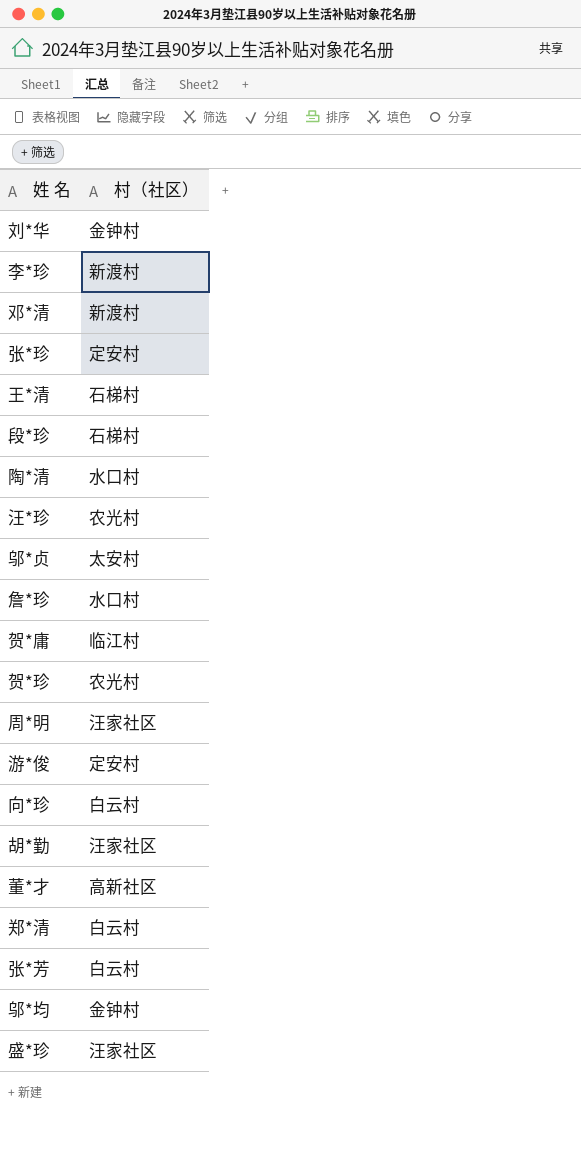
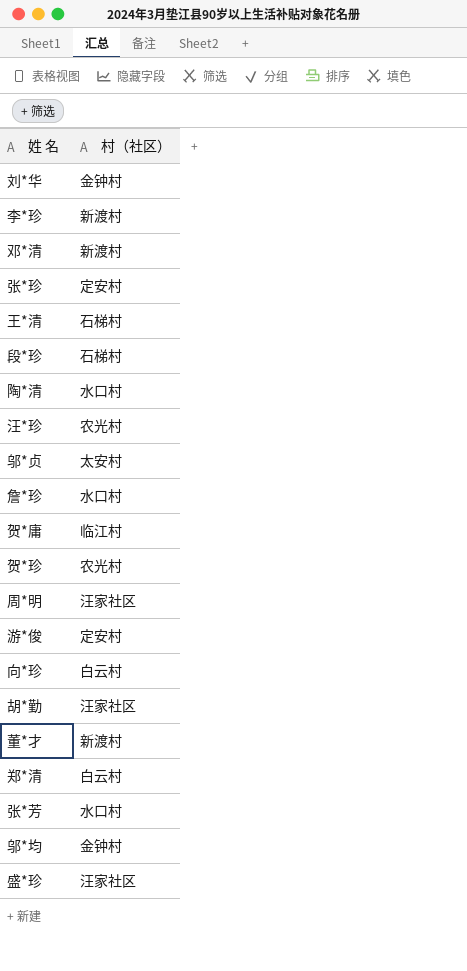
董*才 | 村（社区）: 高新社区 -> 新渡村
张*芳 | 村（社区）: 白云村 -> 水口村

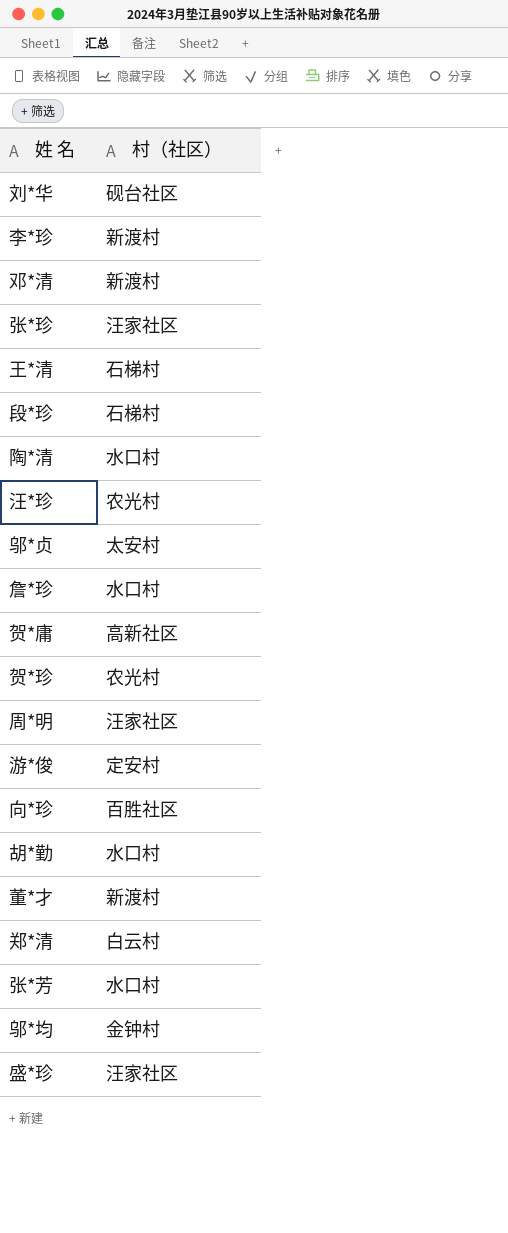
刘*华 | 村（社区）: 金钟村 -> 砚台社区
张*珍 | 村（社区）: 定安村 -> 汪家社区
贺*庸 | 村（社区）: 临江村 -> 高新社区
向*珍 | 村（社区）: 白云村 -> 百胜社区
胡*勤 | 村（社区）: 汪家社区 -> 水口村

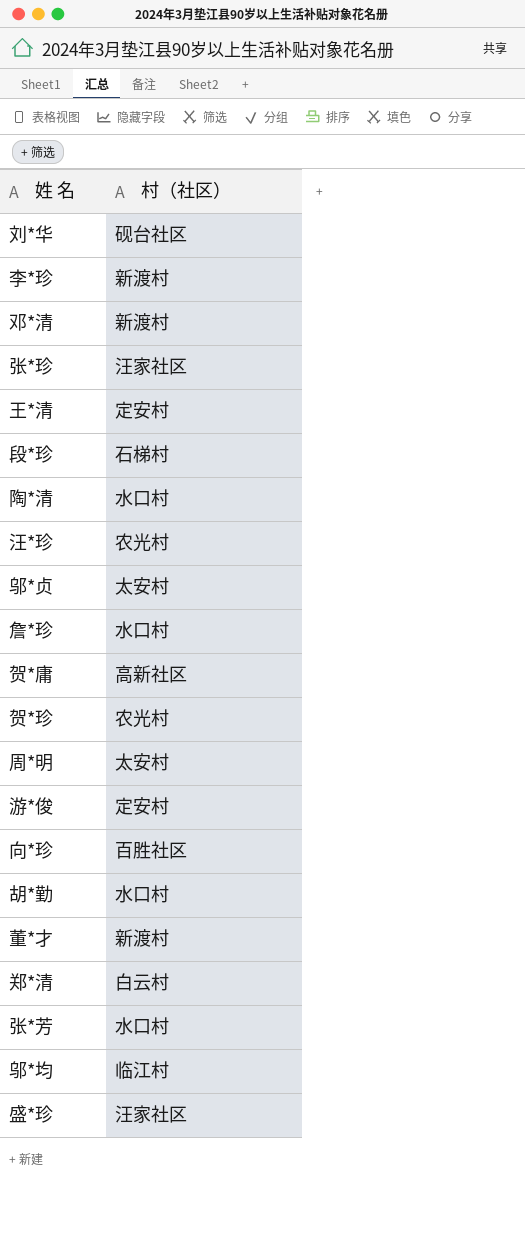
王*清 | 村（社区）: 石梯村 -> 定安村
周*明 | 村（社区）: 汪家社区 -> 太安村
邬*均 | 村（社区）: 金钟村 -> 临江村

